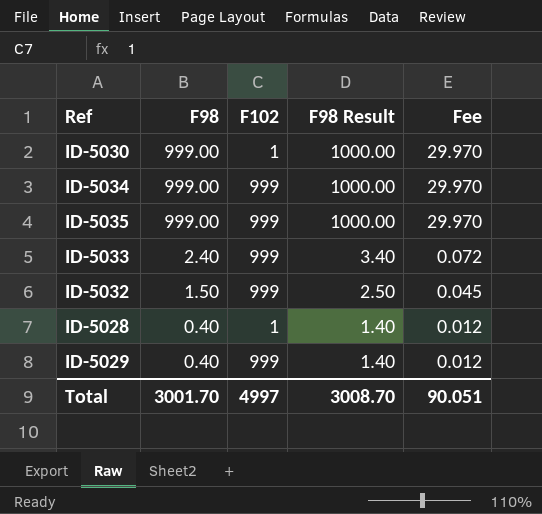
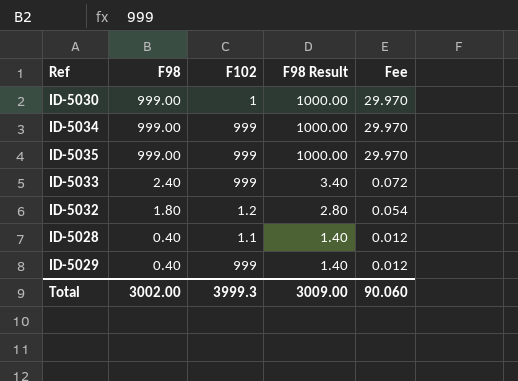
ID-5032 | F98: 1.50 -> 1.80
ID-5032 | F102: 999 -> 1.2
ID-5032 | F98 Result: 2.50 -> 2.80
ID-5032 | Fee: 0.045 -> 0.054
ID-5028 | F102: 1 -> 1.1
Total | F98: 3001.70 -> 3002.00
Total | F102: 4997 -> 3999.3
Total | F98 Result: 3008.70 -> 3009.00
Total | Fee: 90.051 -> 90.060

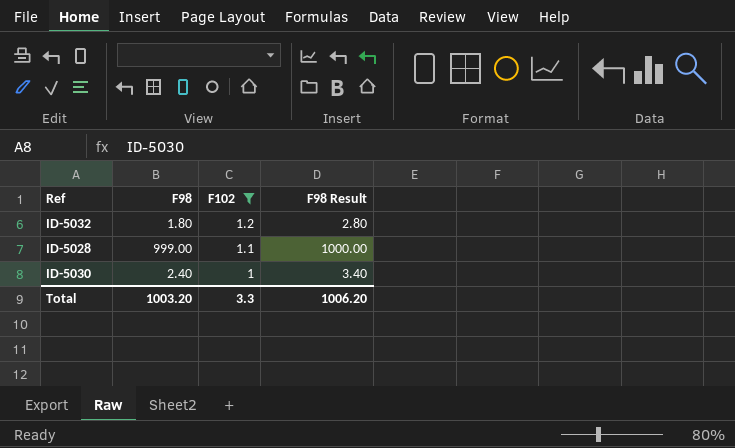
filter: none -> F102 != 999
row order: F98 descending -> F102 descending
column Fee | formula: [F98] * 0.03 -> none
ID-5028 | F98: 0.40 -> 999.00
ID-5028 | F98 Result: 1.40 -> 1000.00
ID-5030 | F98: 999.00 -> 2.40
ID-5030 | F98 Result: 1000.00 -> 3.40
Total | F98: 3002.00 -> 1003.20
Total | F102: 3999.3 -> 3.3
Total | F98 Result: 3009.00 -> 1006.20

